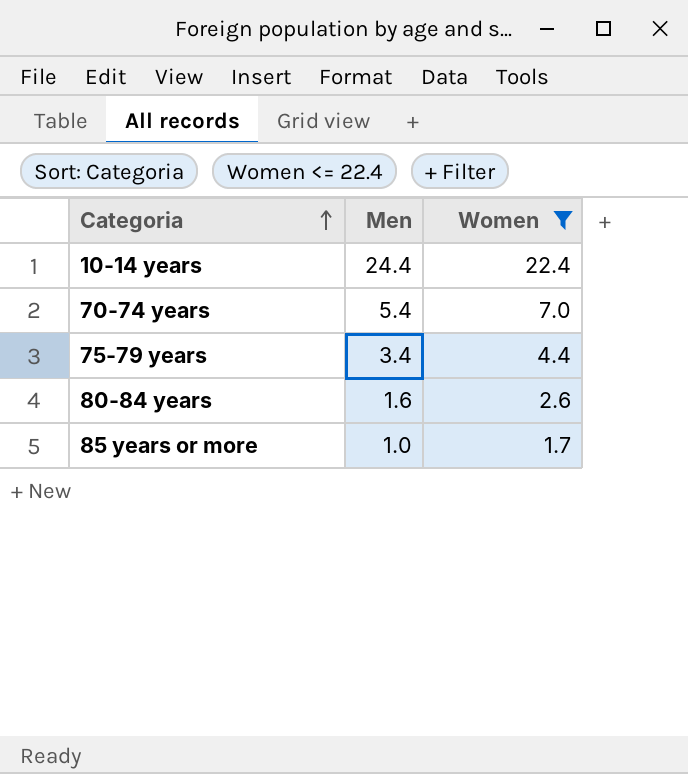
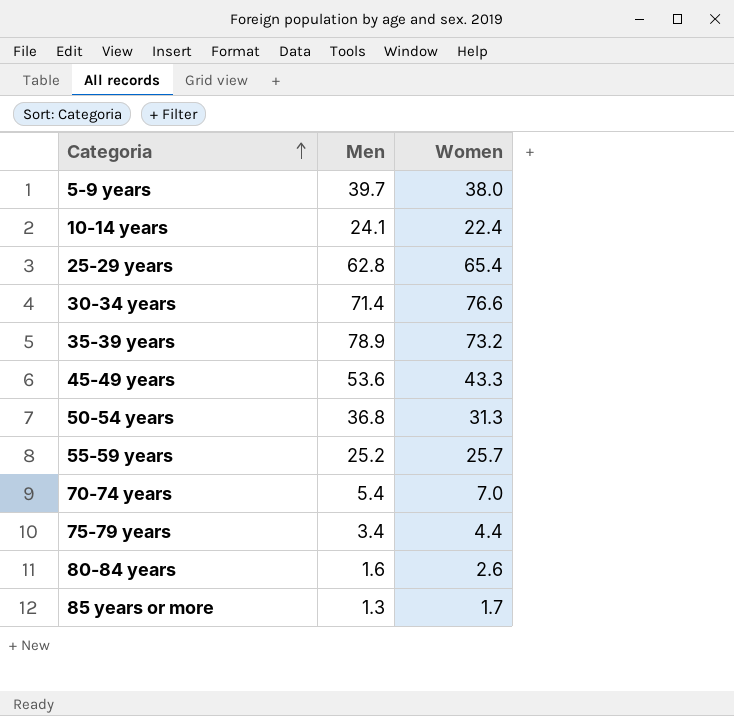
filter: Women <= 22.4 -> none
10-14 years | Men: 24.4 -> 24.1
85 years or more | Men: 1.0 -> 1.3

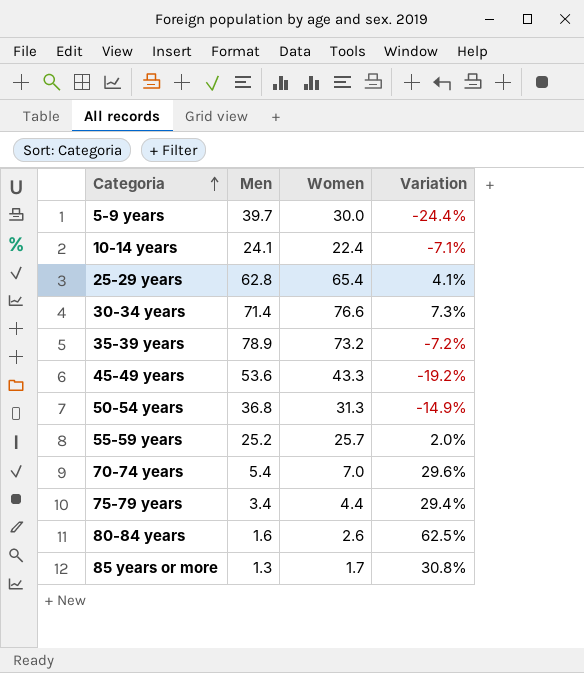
column Variation | formula: none -> ([Women] - [Men]) / [Men]
5-9 years | Women: 38.0 -> 30.0

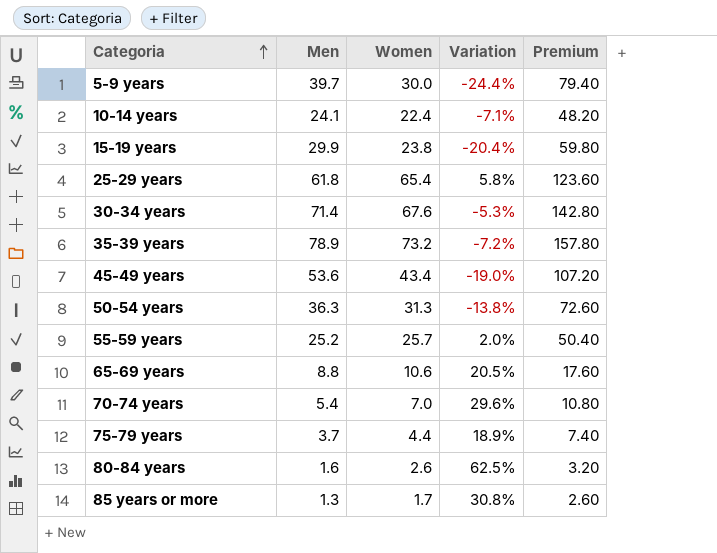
column Premium | formula: none -> [Men] * 2
row 15-19 years: none -> 29.9 | 23.8 | -20.4% | 59.80
25-29 years | Men: 62.8 -> 61.8
25-29 years | Variation: 4.1% -> 5.8%
30-34 years | Women: 76.6 -> 67.6
30-34 years | Variation: 7.3% -> -5.3%
45-49 years | Women: 43.3 -> 43.4
45-49 years | Variation: -19.2% -> -19.0%
50-54 years | Men: 36.8 -> 36.3
50-54 years | Variation: -14.9% -> -13.8%
row 65-69 years: none -> 8.8 | 10.6 | 20.5% | 17.60
75-79 years | Men: 3.4 -> 3.7
75-79 years | Variation: 29.4% -> 18.9%

